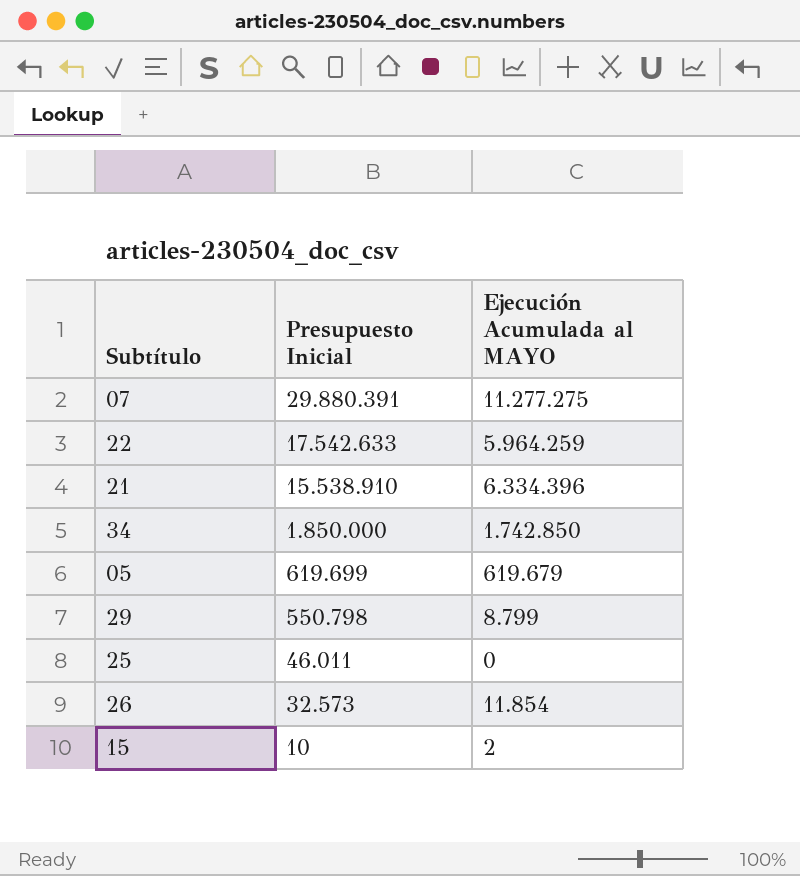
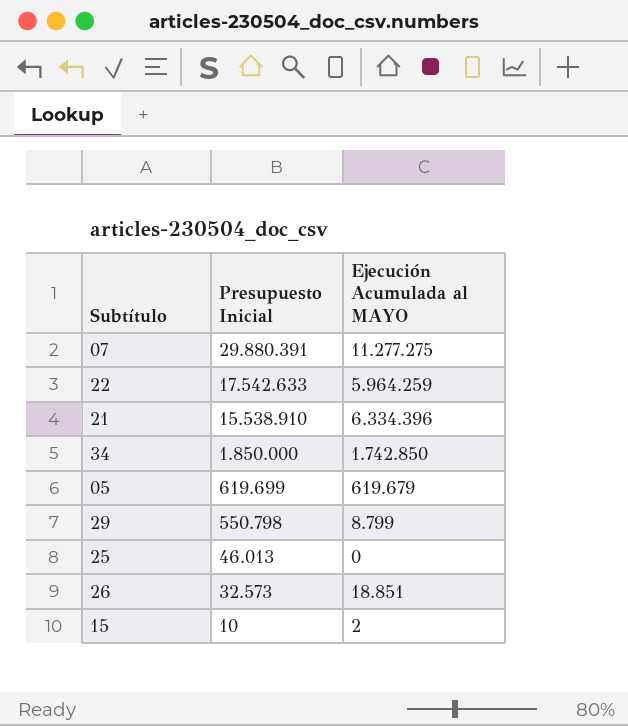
25 | Presupuesto Inicial: 46.011 -> 46.013
26 | Ejecución Acumulada al MAYO: 11.854 -> 18.851

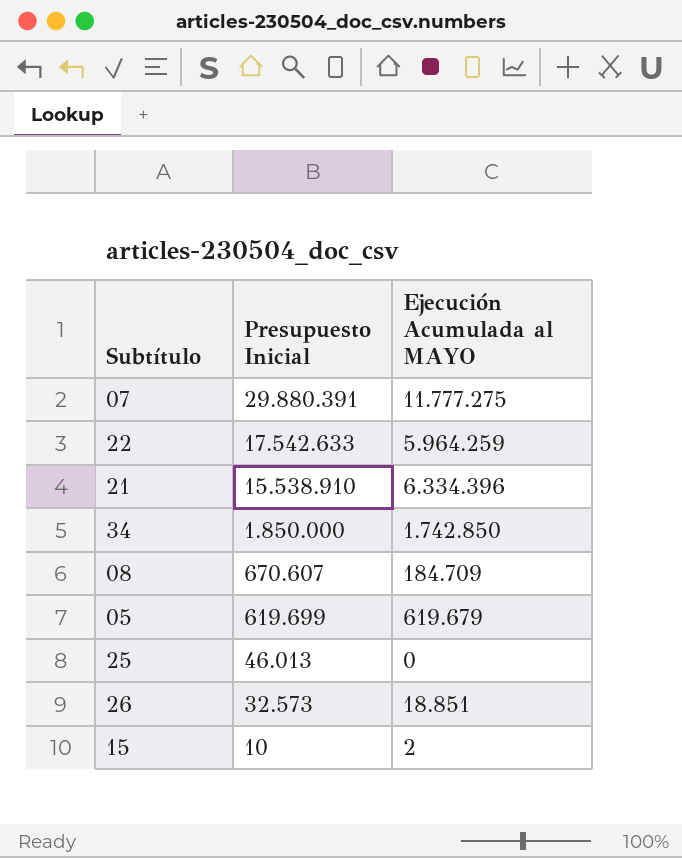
row 29: 550.798 | 8.799 -> none
07 | Ejecución Acumulada al MAYO: 11.277.275 -> 11.777.275
row 08: none -> 670.607 | 184.709

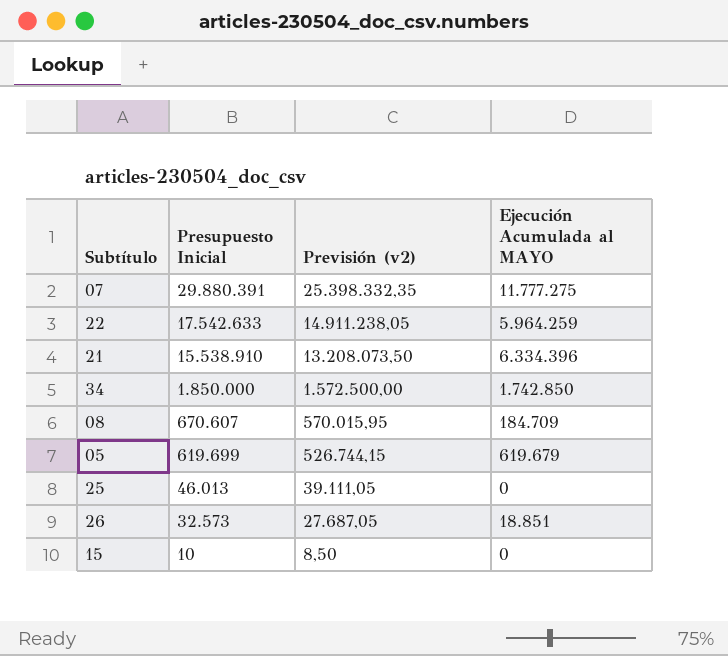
column Previsión (v2) | formula: none -> [Presupuesto Inicial] * 0,85
15 | Ejecución Acumulada al MAYO: 2 -> 0

